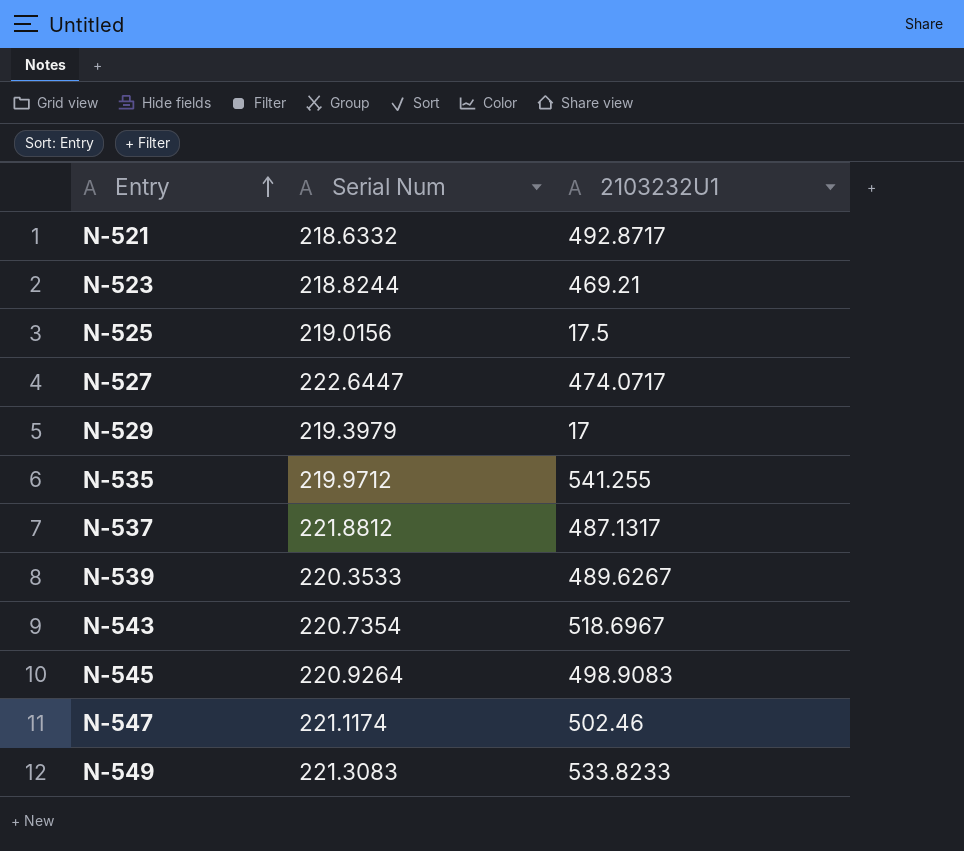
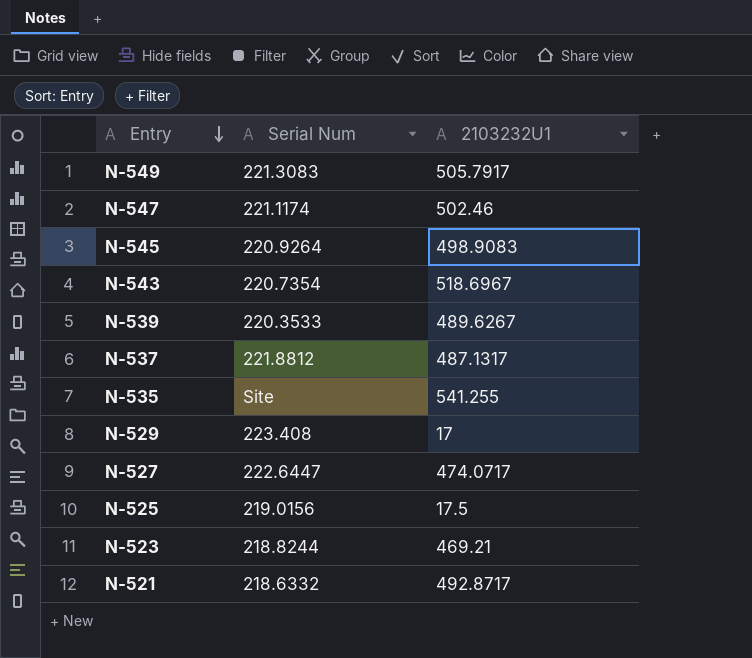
row order: Entry ascending -> Entry descending
N-549 | 2103232U1: 533.8233 -> 505.7917
N-535 | Serial Num: 219.9712 -> Site
N-529 | Serial Num: 219.3979 -> 223.408

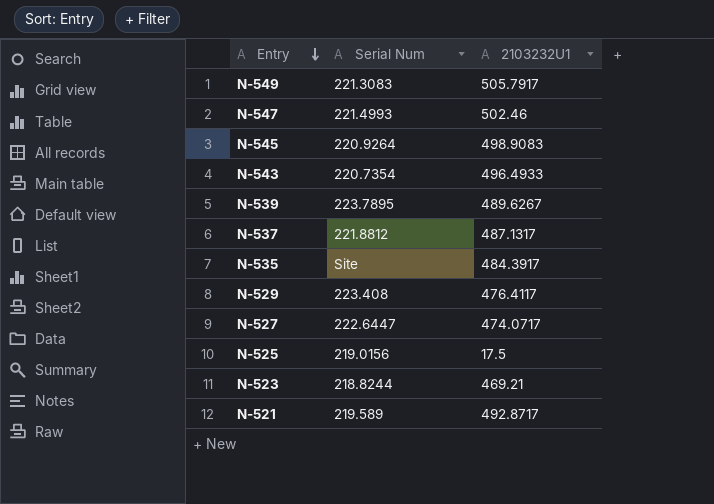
N-547 | Serial Num: 221.1174 -> 221.4993
N-543 | 2103232U1: 518.6967 -> 496.4933
N-539 | Serial Num: 220.3533 -> 223.7895
N-535 | 2103232U1: 541.255 -> 484.3917
N-529 | 2103232U1: 17 -> 476.4117
N-521 | Serial Num: 218.6332 -> 219.589

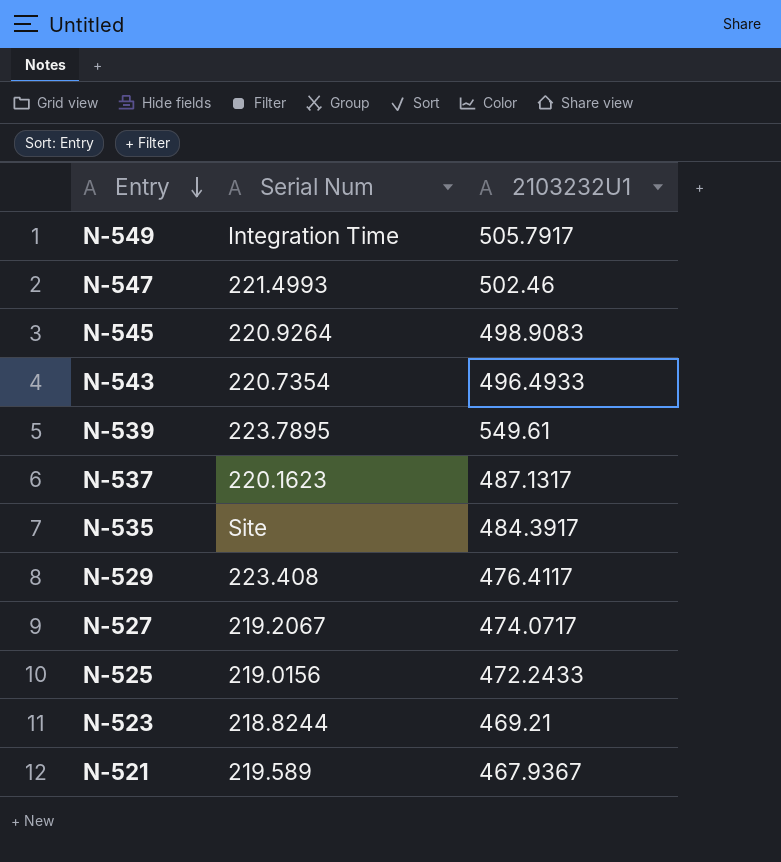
N-549 | Serial Num: 221.3083 -> Integration Time
N-539 | 2103232U1: 489.6267 -> 549.61
N-537 | Serial Num: 221.8812 -> 220.1623
N-527 | Serial Num: 222.6447 -> 219.2067
N-525 | 2103232U1: 17.5 -> 472.2433
N-521 | 2103232U1: 492.8717 -> 467.9367

